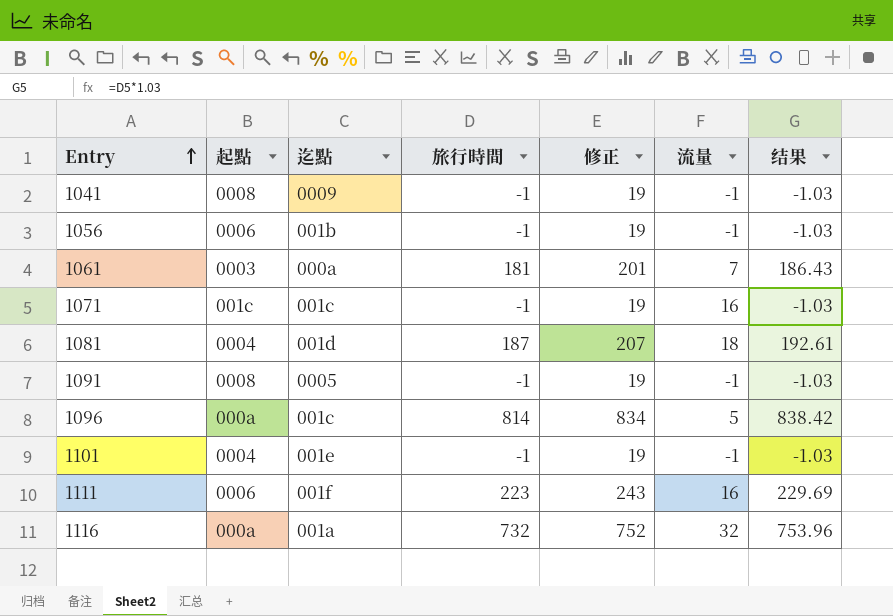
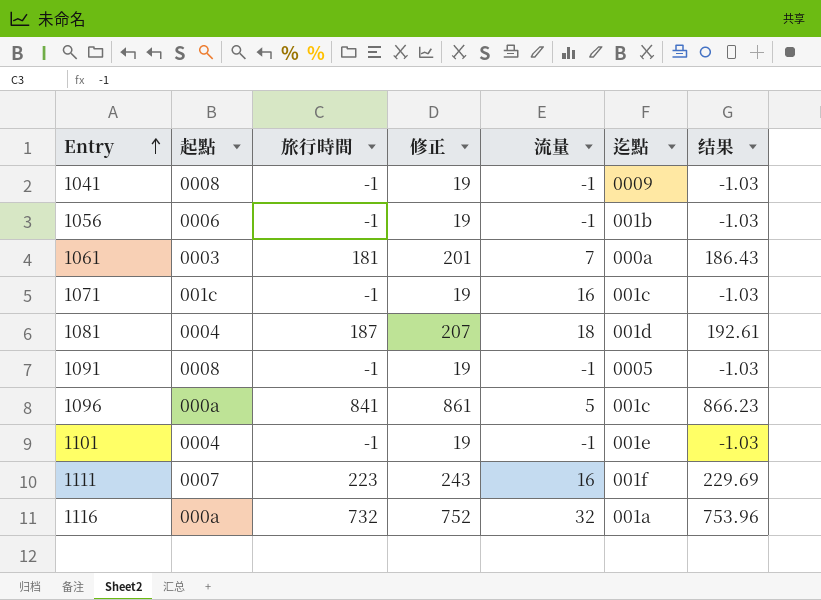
column 迄點 | position: 3 -> 6
1096 | 旅行時間: 814 -> 841
1096 | 修正: 834 -> 861
1096 | 结果: 838.42 -> 866.23
1111 | 起點: 0006 -> 0007

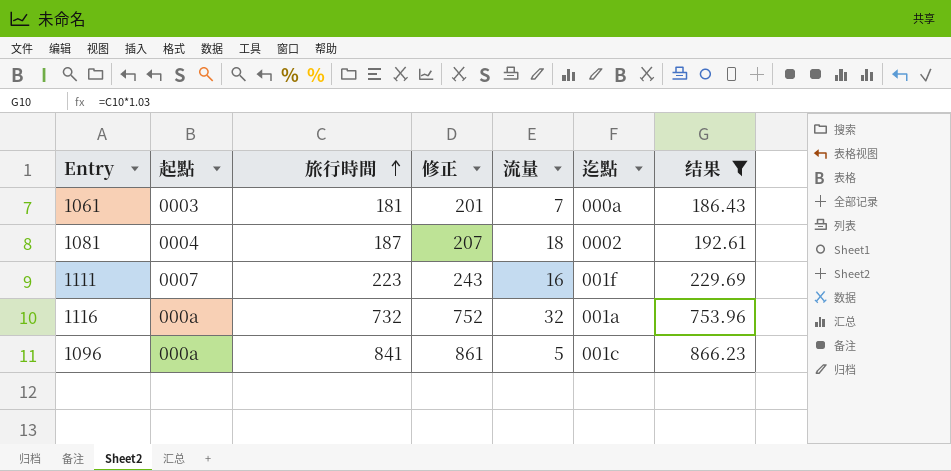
filter: none -> 结果 != -1.03
row order: Entry ascending -> 旅行時間 ascending
1081 | 迄點: 001d -> 0002

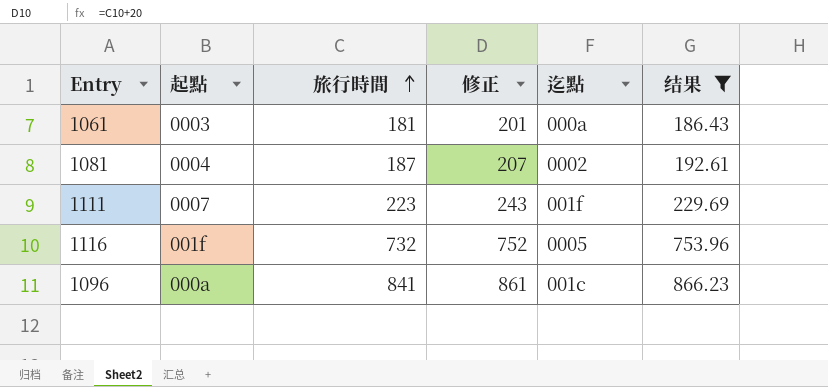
column 流量 | position: 5 -> none
1116 | 起點: 000a -> 001f
1116 | 迄點: 001a -> 0005

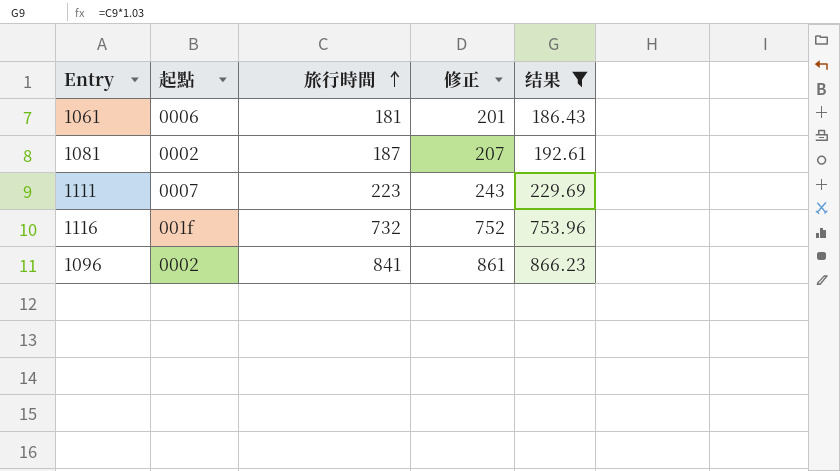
column 迄點 | position: 5 -> none
1061 | 起點: 0003 -> 0006
1081 | 起點: 0004 -> 0002
1096 | 起點: 000a -> 0002

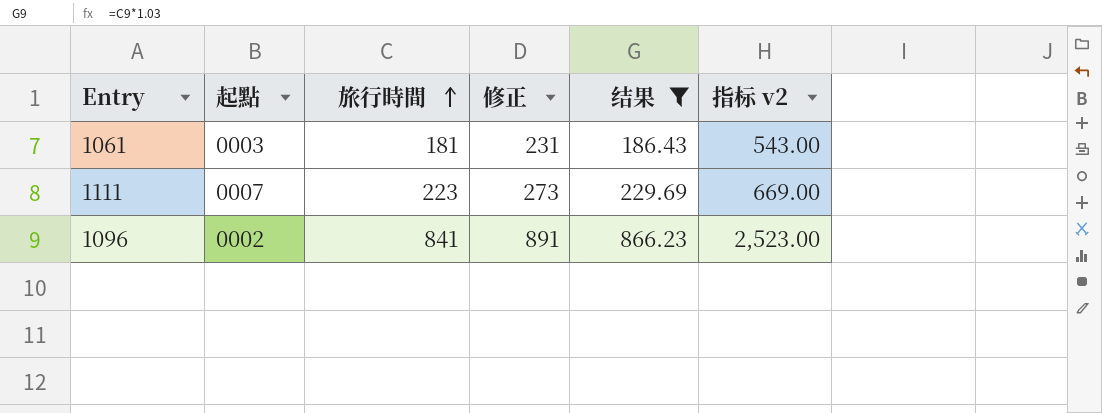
column 修正 | formula: [旅行時間] + 20 -> [旅行時間] + 50
column 指标 v2 | formula: none -> [旅行時間] * 3
row 1081: 0002 | 187 | 207 | 192.61 -> none
row 1116: 001f | 732 | 752 | 753.96 -> none
1061 | 起點: 0006 -> 0003

